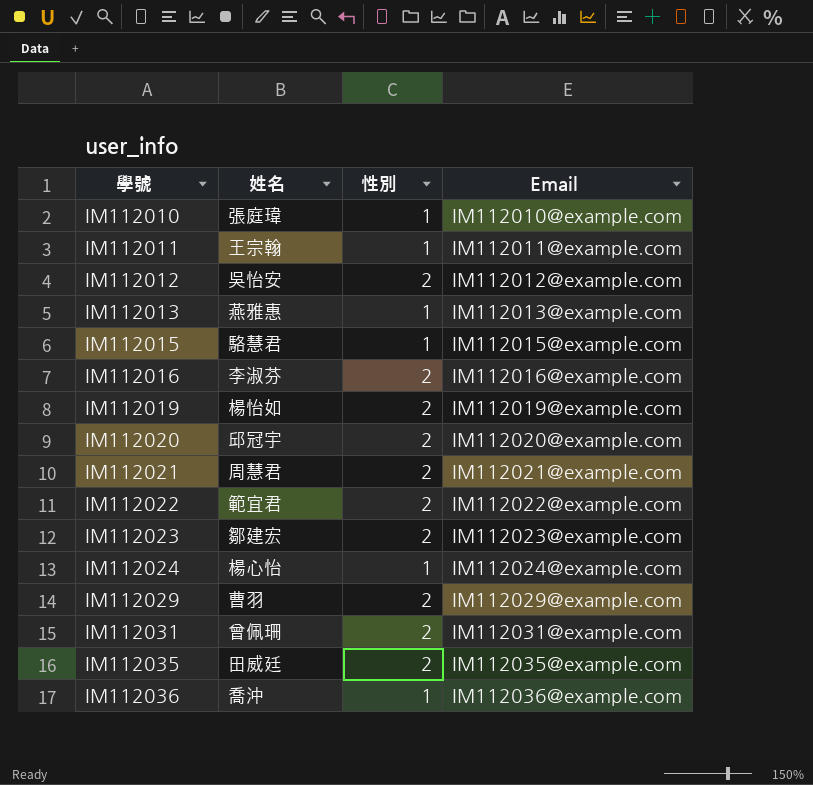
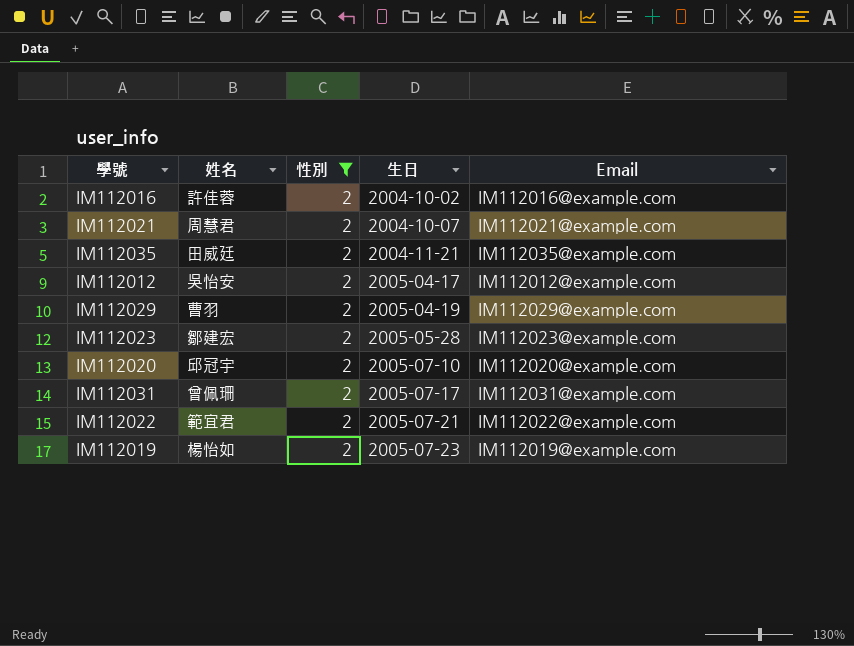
filter: none -> 性別 = 2
row order: 學號 ascending -> 生日 ascending
column 生日 | position: none -> 4
IM112016 | 姓名: 李淑芬 -> 許佳蓉

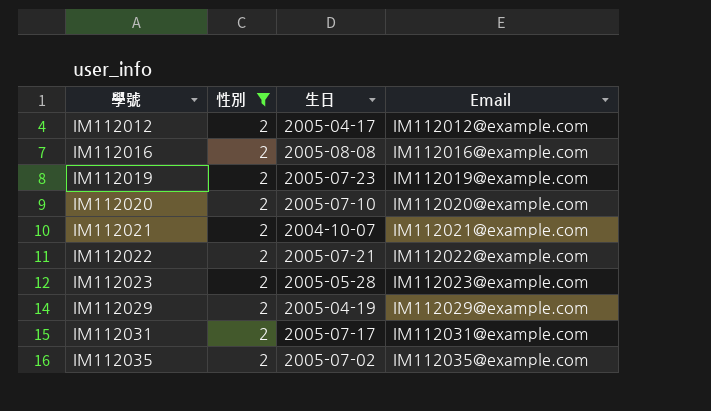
row order: 生日 ascending -> 學號 ascending
column 姓名 | position: 2 -> none
IM112016 | 生日: 2004-10-02 -> 2005-08-08
IM112035 | 生日: 2004-11-21 -> 2005-07-02

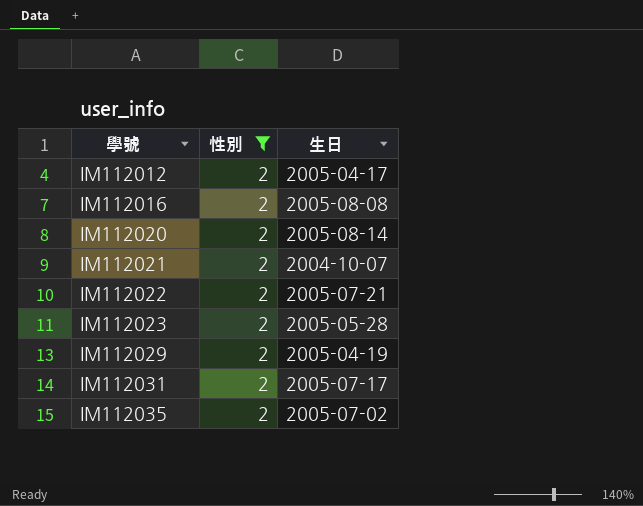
column Email | position: 4 -> none
row IM112019: 2 | 2005-07-23 | IM112019@example.com -> none
IM112020 | 生日: 2005-07-10 -> 2005-08-14

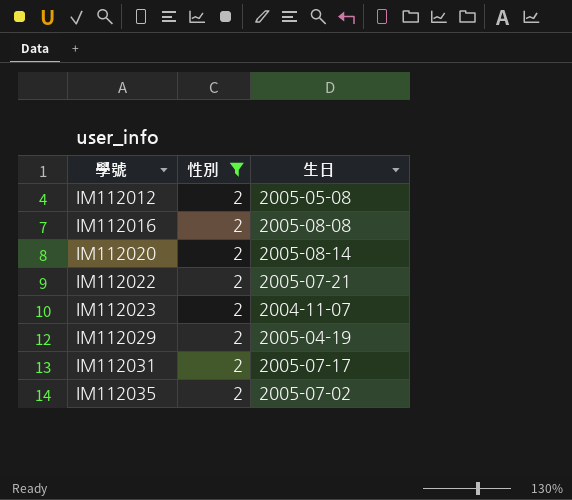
row IM112021: 2 | 2004-10-07 -> none
IM112012 | 生日: 2005-04-17 -> 2005-05-08
IM112023 | 生日: 2005-05-28 -> 2004-11-07

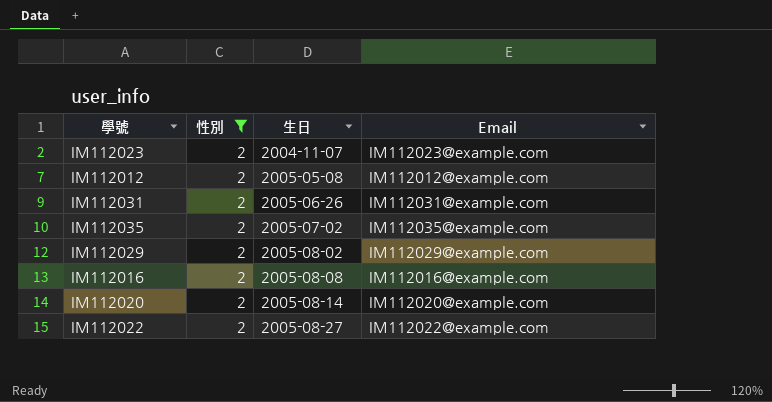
row order: 學號 ascending -> 生日 ascending
column Email | position: none -> 4
IM112031 | 生日: 2005-07-17 -> 2005-06-26
IM112029 | 生日: 2005-04-19 -> 2005-08-02
IM112022 | 生日: 2005-07-21 -> 2005-08-27

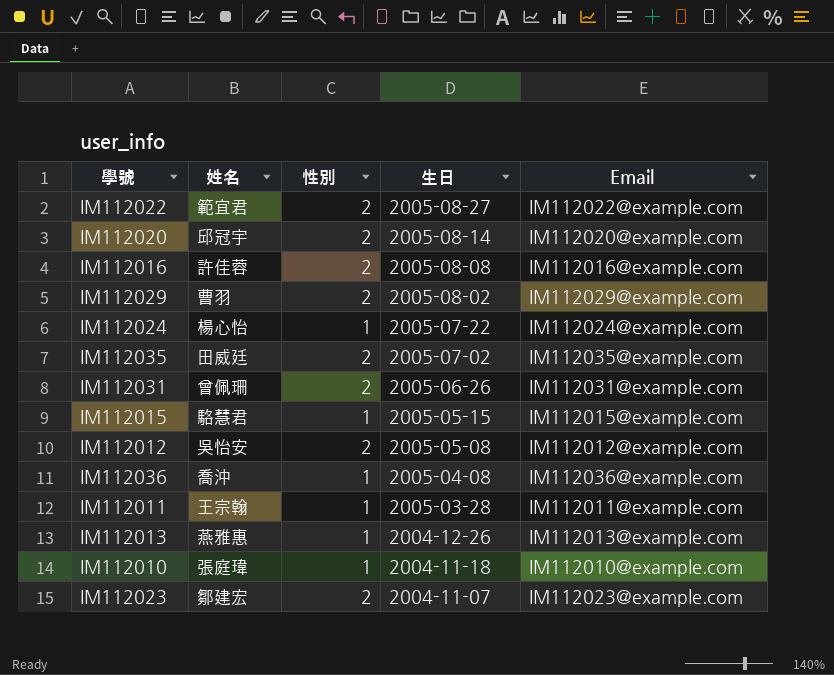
filter: 性別 = 2 -> none
row order: 生日 ascending -> 生日 descending
column 姓名 | position: none -> 2

